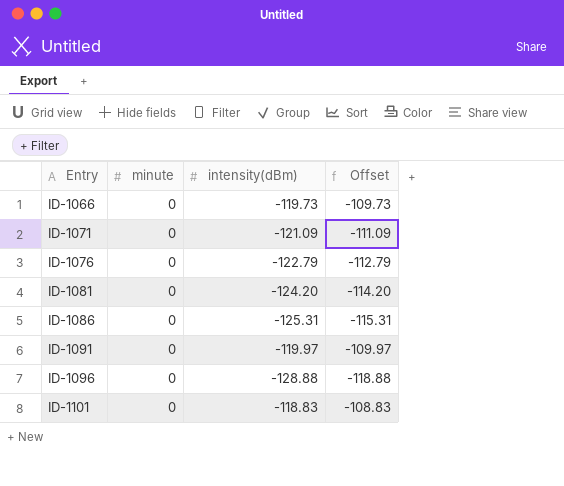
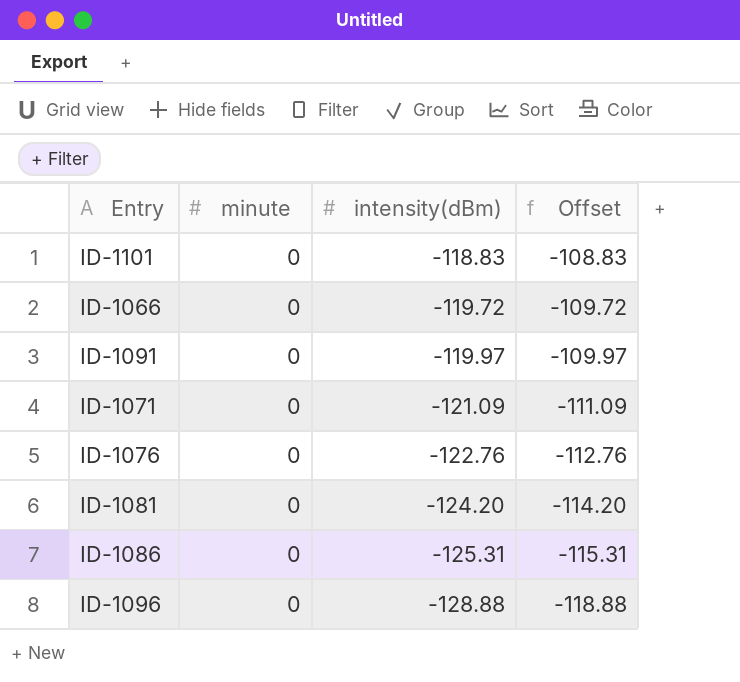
row order: Entry ascending -> intensity(dBm) descending
ID-1066 | intensity(dBm): -119.73 -> -119.72
ID-1066 | Offset: -109.73 -> -109.72
ID-1076 | intensity(dBm): -122.79 -> -122.76
ID-1076 | Offset: -112.79 -> -112.76

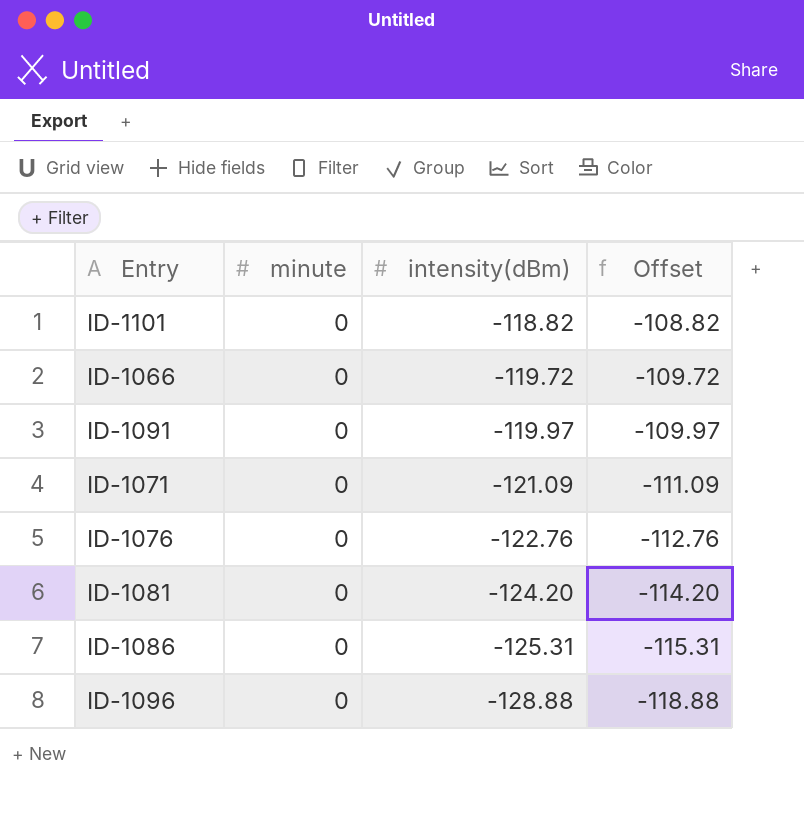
ID-1101 | intensity(dBm): -118.83 -> -118.82
ID-1101 | Offset: -108.83 -> -108.82

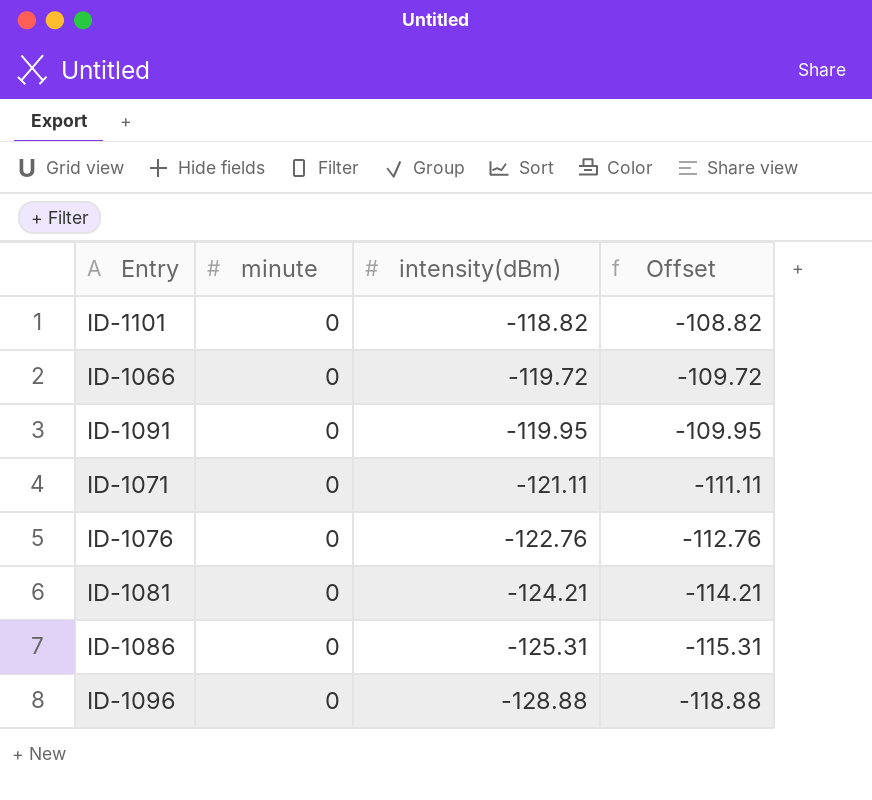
ID-1091 | intensity(dBm): -119.97 -> -119.95
ID-1091 | Offset: -109.97 -> -109.95
ID-1071 | intensity(dBm): -121.09 -> -121.11
ID-1071 | Offset: -111.09 -> -111.11
ID-1081 | intensity(dBm): -124.20 -> -124.21
ID-1081 | Offset: -114.20 -> -114.21

